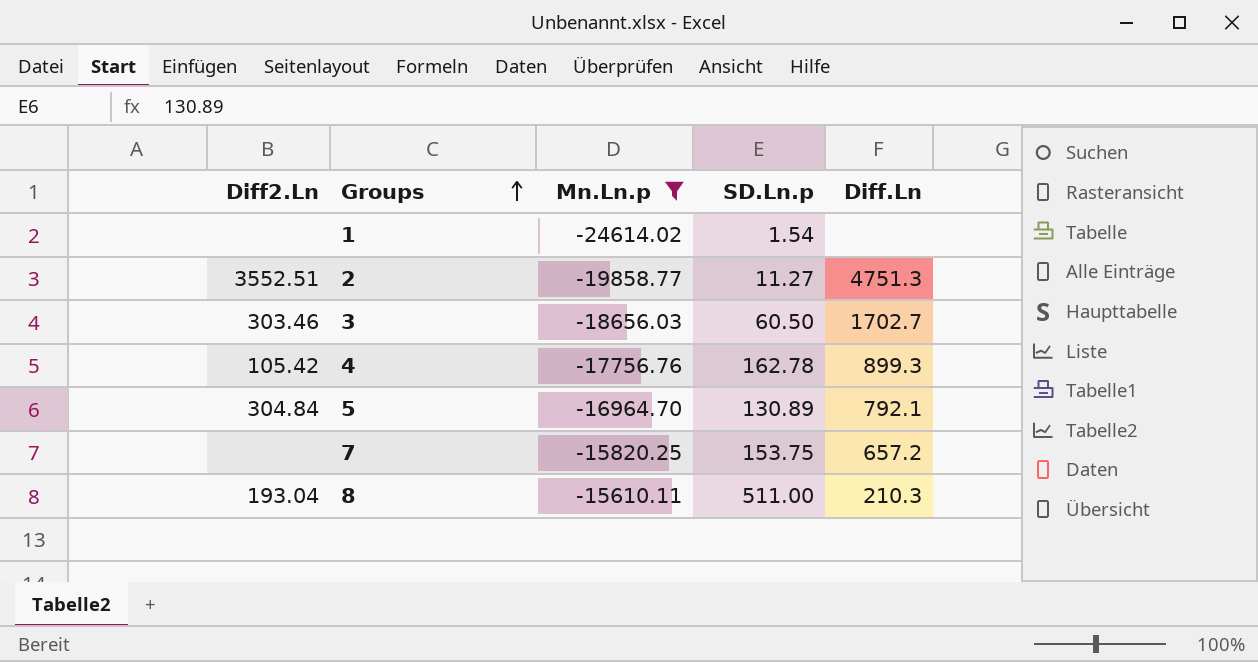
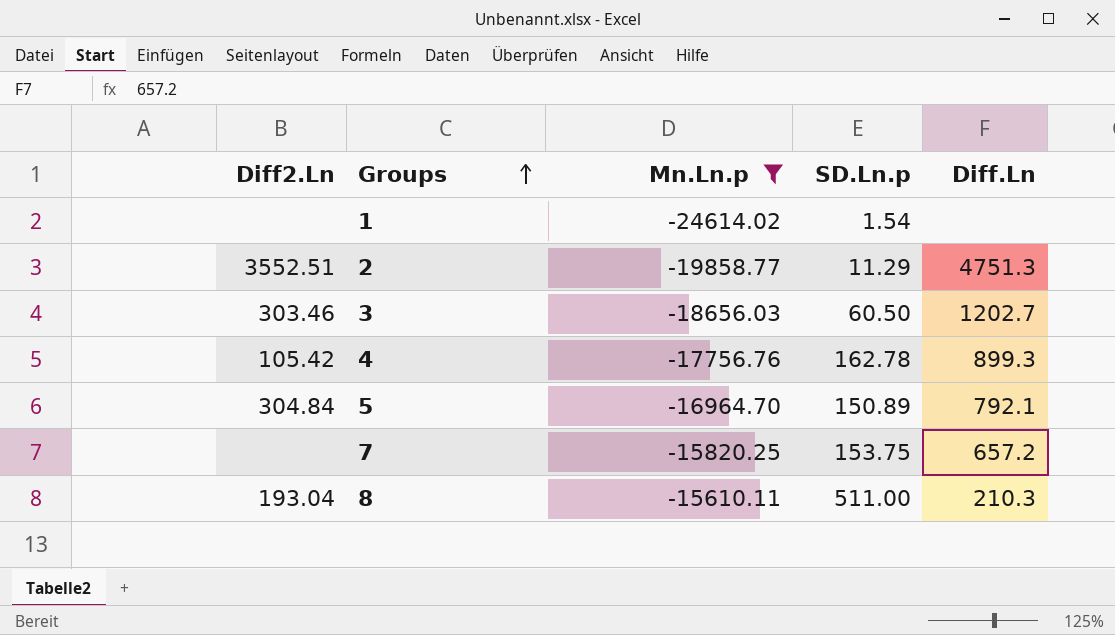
2 | SD.Ln.p: 11.27 -> 11.29
3 | Diff.Ln: 1702.7 -> 1202.7
5 | SD.Ln.p: 130.89 -> 150.89

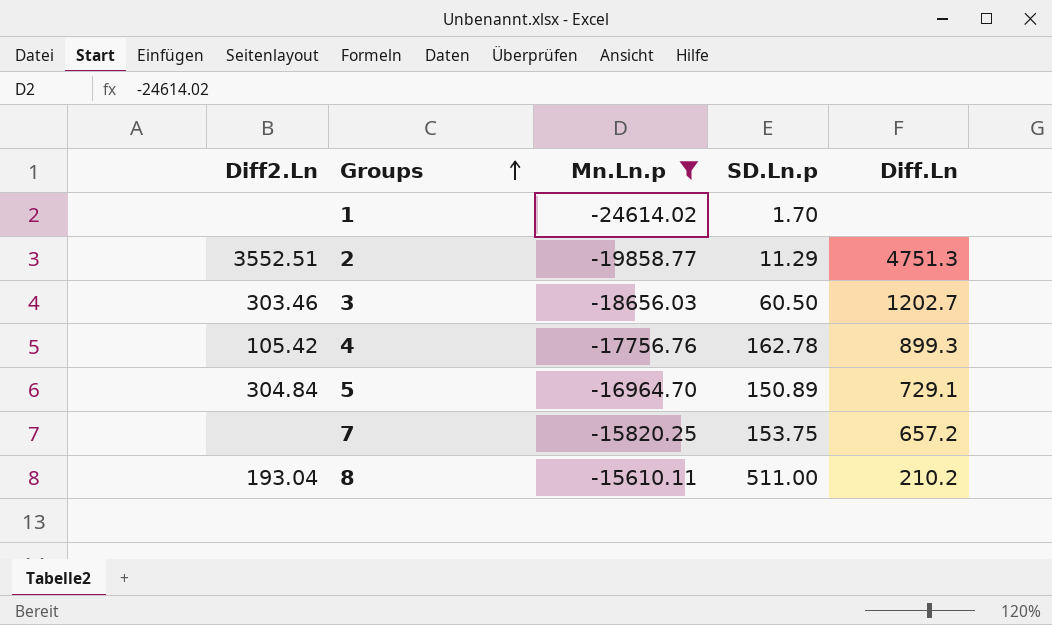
1 | SD.Ln.p: 1.54 -> 1.70
5 | Diff.Ln: 792.1 -> 729.1
8 | Diff.Ln: 210.3 -> 210.2

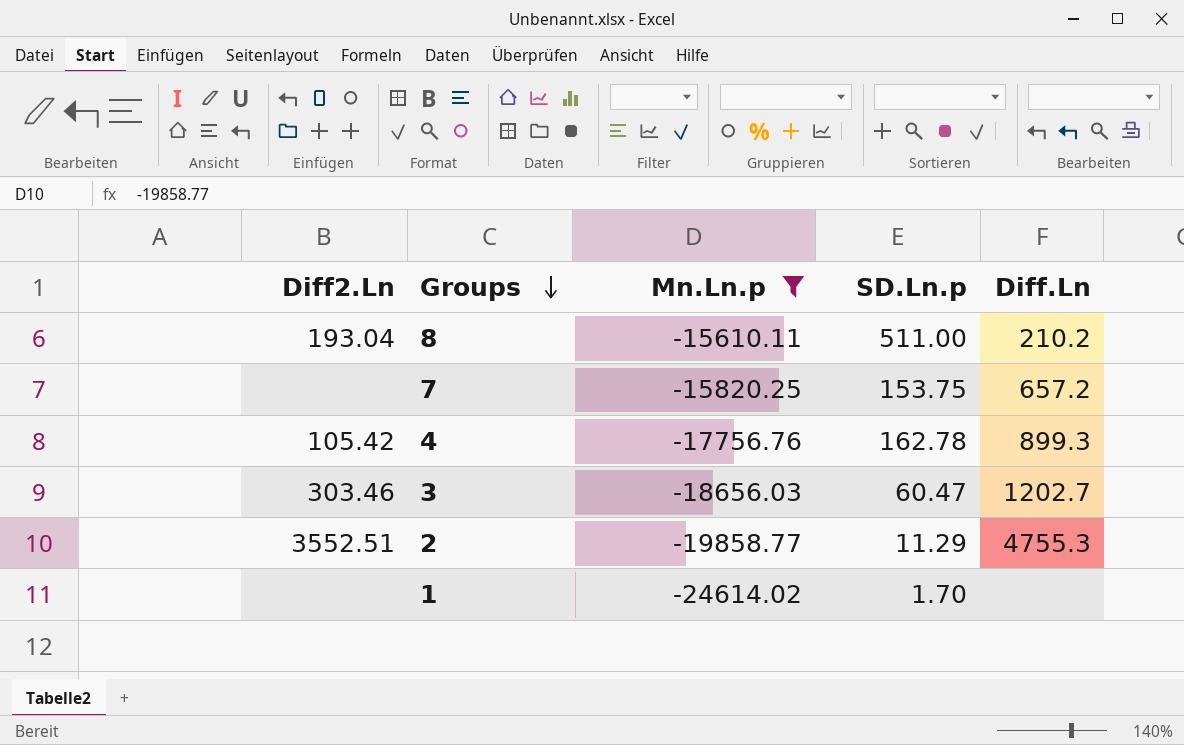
row order: Groups ascending -> Groups descending
row 5: 304.84 | -16964.70 | 150.89 | 729.1 -> none
3 | SD.Ln.p: 60.50 -> 60.47
2 | Diff.Ln: 4751.3 -> 4755.3

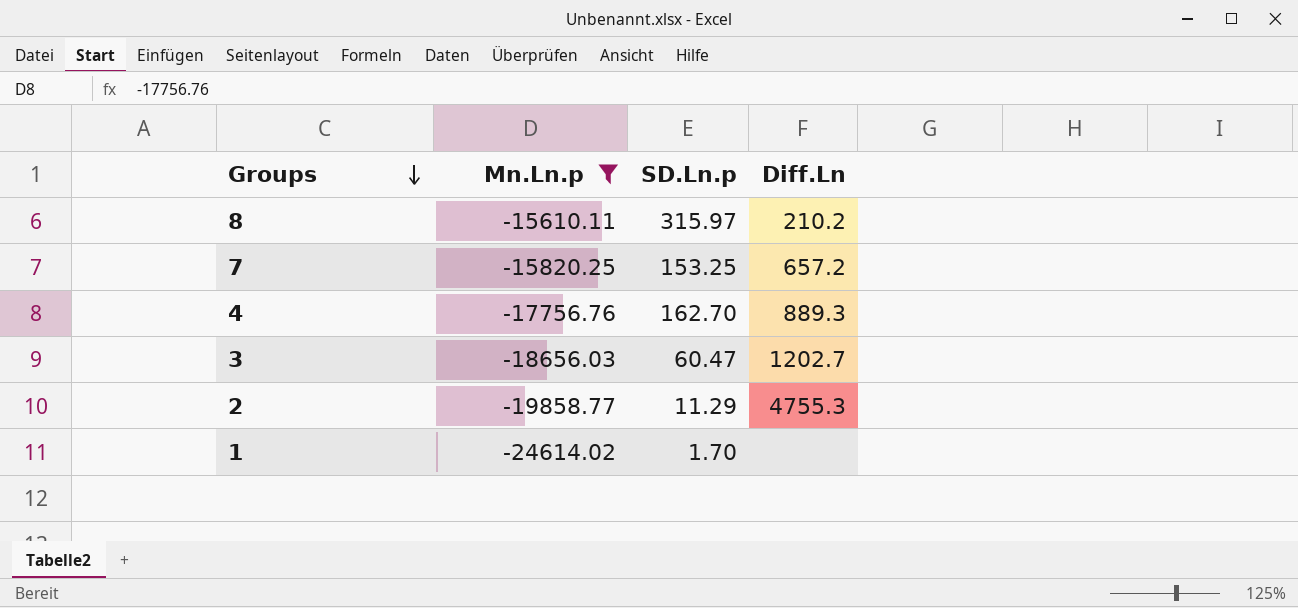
column Diff2.Ln | position: 1 -> none
8 | SD.Ln.p: 511.00 -> 315.97
7 | SD.Ln.p: 153.75 -> 153.25
4 | SD.Ln.p: 162.78 -> 162.70
4 | Diff.Ln: 899.3 -> 889.3

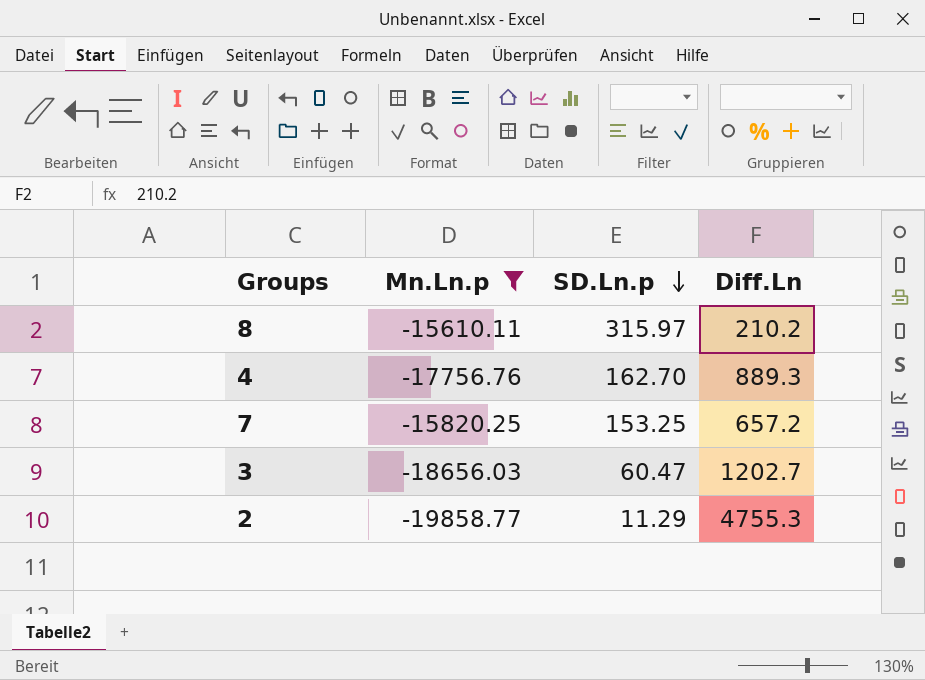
row order: Groups descending -> SD.Ln.p descending
row 1: -24614.02 | 1.70 | none -> none

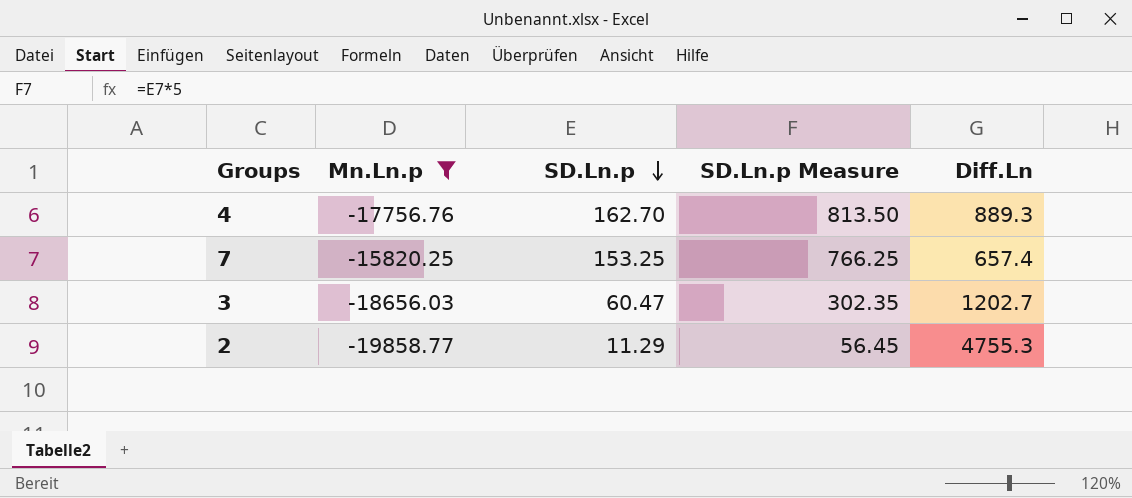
column SD.Ln.p Measure | formula: none -> [SD.Ln.p] * 5
row 8: -15610.11 | 315.97 | 210.2 -> none
7 | Diff.Ln: 657.2 -> 657.4

